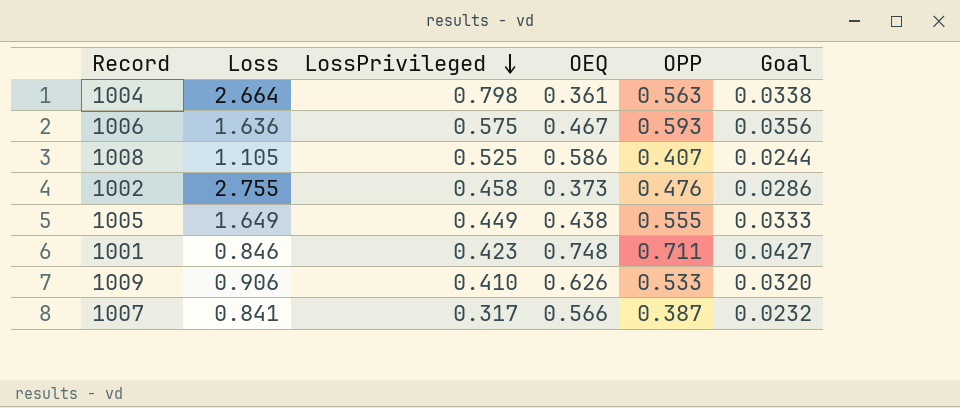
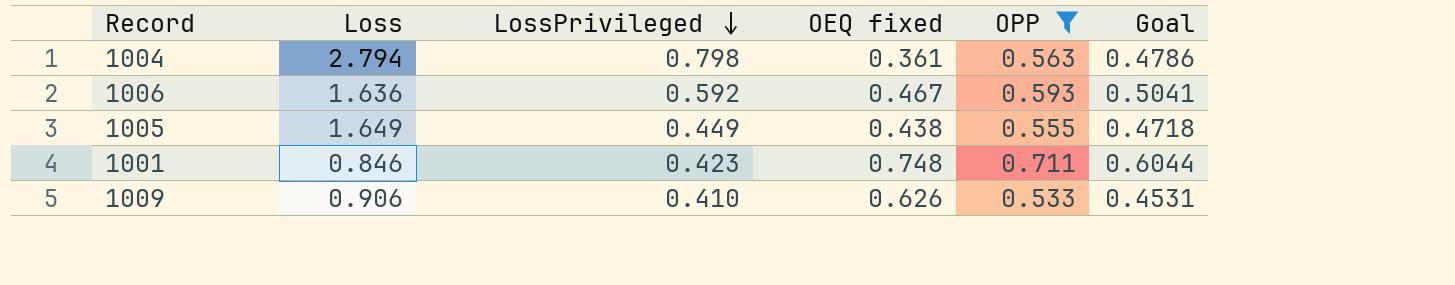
filter: none -> OPP >= 0.533
column name: OEQ -> OEQ fixed
column Goal | formula: [OPP] * 0.06 -> [OPP] * 0.85
1004 | Loss: 2.664 -> 2.794
1006 | LossPrivileged: 0.575 -> 0.592

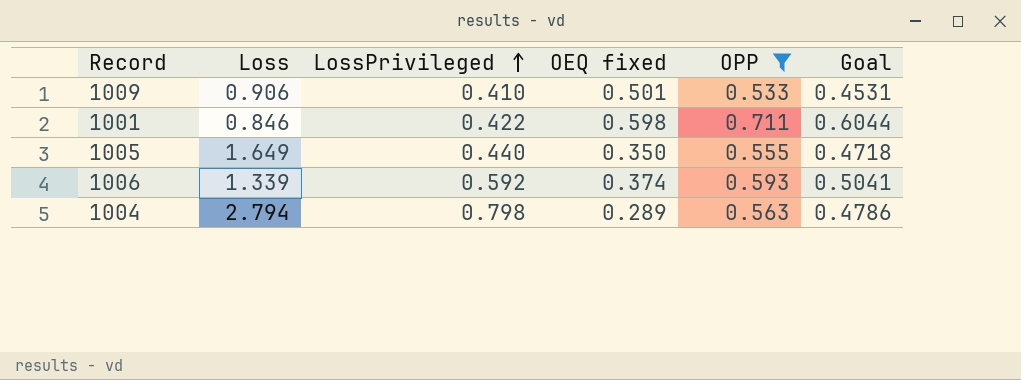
row order: LossPrivileged descending -> LossPrivileged ascending
1009 | OEQ fixed: 0.626 -> 0.501
1001 | LossPrivileged: 0.423 -> 0.422
1001 | OEQ fixed: 0.748 -> 0.598
1005 | LossPrivileged: 0.449 -> 0.440
1005 | OEQ fixed: 0.438 -> 0.350
1006 | Loss: 1.636 -> 1.339
1006 | OEQ fixed: 0.467 -> 0.374
1004 | OEQ fixed: 0.361 -> 0.289

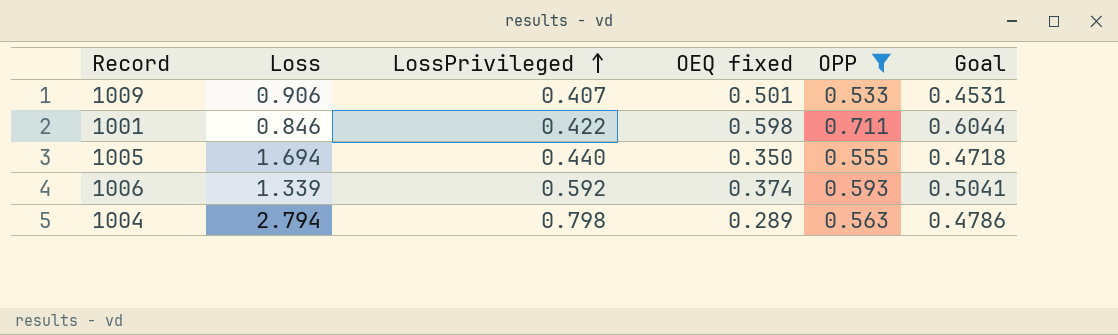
1009 | LossPrivileged: 0.410 -> 0.407
1005 | Loss: 1.649 -> 1.694

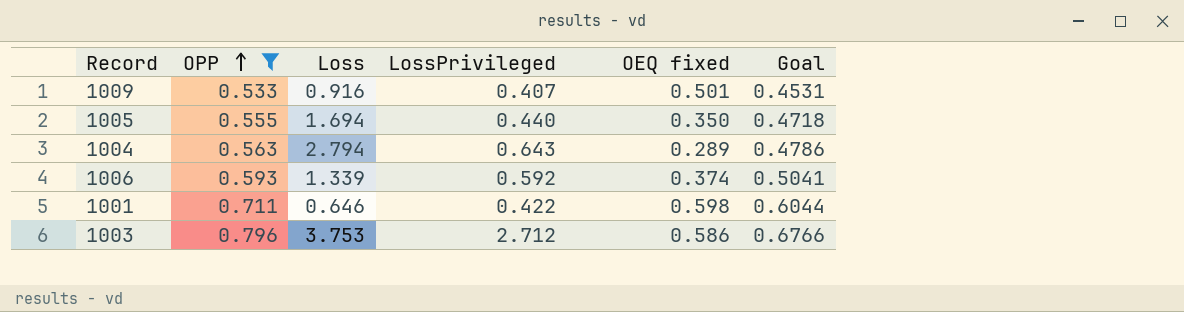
row order: LossPrivileged ascending -> OPP ascending
column OPP | position: 5 -> 2
1009 | Loss: 0.906 -> 0.916
1004 | LossPrivileged: 0.798 -> 0.643
1001 | Loss: 0.846 -> 0.646
row 1003: none -> 0.796 | 3.753 | 2.712 | 0.586 | 0.6766

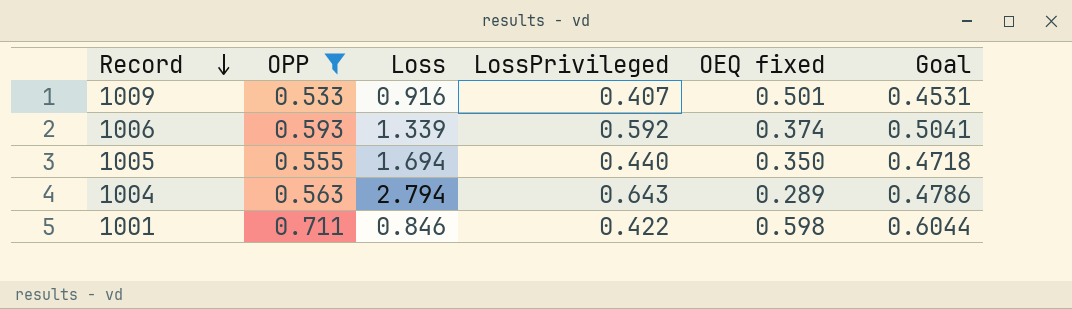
row order: OPP ascending -> Record descending
row 1003: 0.796 | 3.753 | 2.712 | 0.586 | 0.6766 -> none
1001 | Loss: 0.646 -> 0.846

